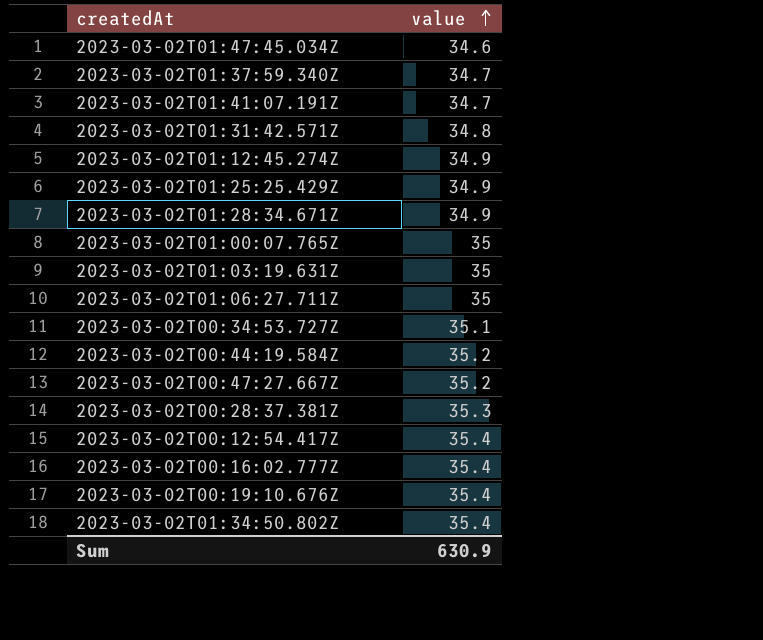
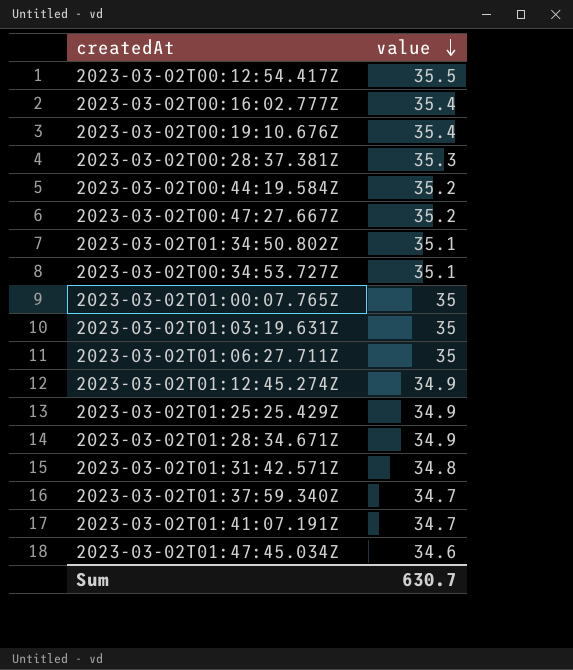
row order: value ascending -> value descending
2023-03-02T00:12:54.417Z | value: 35.4 -> 35.5
2023-03-02T01:34:50.802Z | value: 35.4 -> 35.1
Sum | value: 630.9 -> 630.7

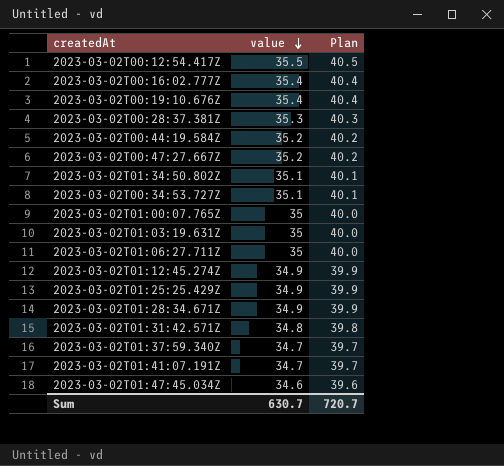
column Plan | formula: none -> [value] + 5

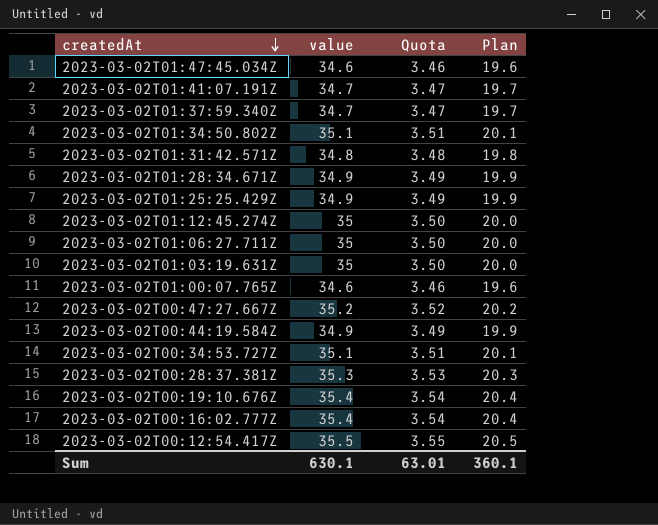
row order: value descending -> createdAt descending
column Quota | formula: none -> [value] * 0.1
column Plan | formula: [value] + 5 -> [value] - 15
2023-03-02T01:12:45.274Z | value: 34.9 -> 35
2023-03-02T01:00:07.765Z | value: 35 -> 34.6
2023-03-02T00:44:19.584Z | value: 35.2 -> 34.9
Sum | value: 630.7 -> 630.1
Sum | Plan: 720.7 -> 360.1

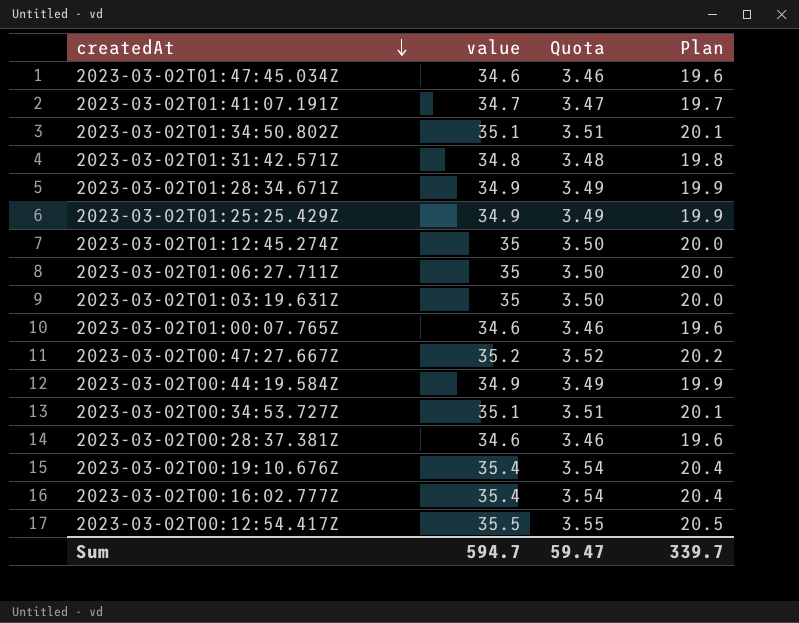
row 2023-03-02T01:37:59.340Z: 34.7 | 3.47 | 19.7 -> none
2023-03-02T00:28:37.381Z | value: 35.3 -> 34.6
2023-03-02T00:28:37.381Z | Quota: 3.53 -> 3.46
2023-03-02T00:28:37.381Z | Plan: 20.3 -> 19.6
Sum | value: 630.1 -> 594.7
Sum | Quota: 63.01 -> 59.47
Sum | Plan: 360.1 -> 339.7

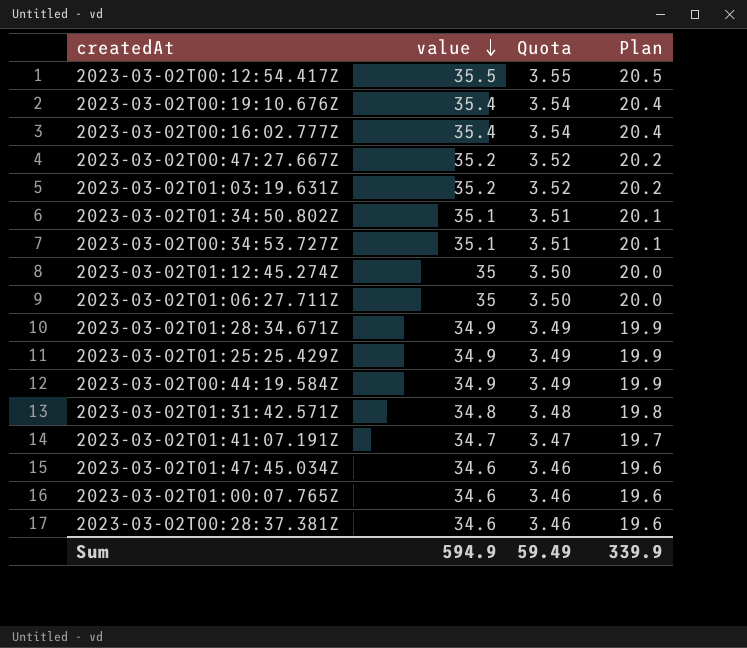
row order: createdAt descending -> value descending
2023-03-02T01:03:19.631Z | value: 35 -> 35.2
2023-03-02T01:03:19.631Z | Quota: 3.50 -> 3.52
2023-03-02T01:03:19.631Z | Plan: 20.0 -> 20.2
Sum | value: 594.7 -> 594.9
Sum | Quota: 59.47 -> 59.49
Sum | Plan: 339.7 -> 339.9

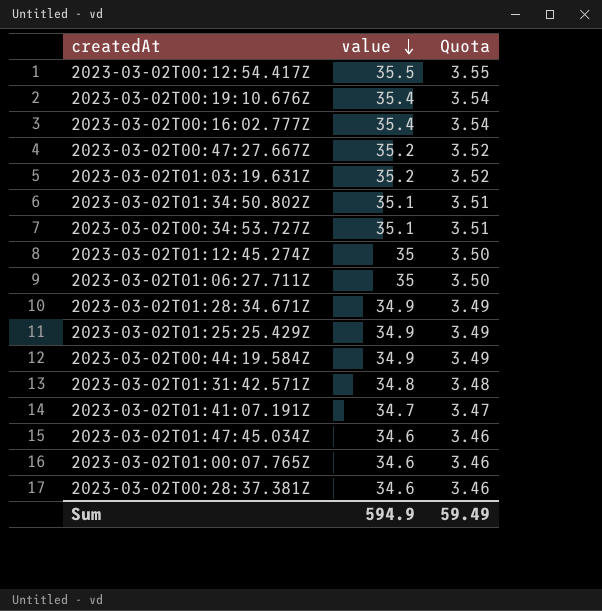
column Plan | formula: [value] - 15 -> none

